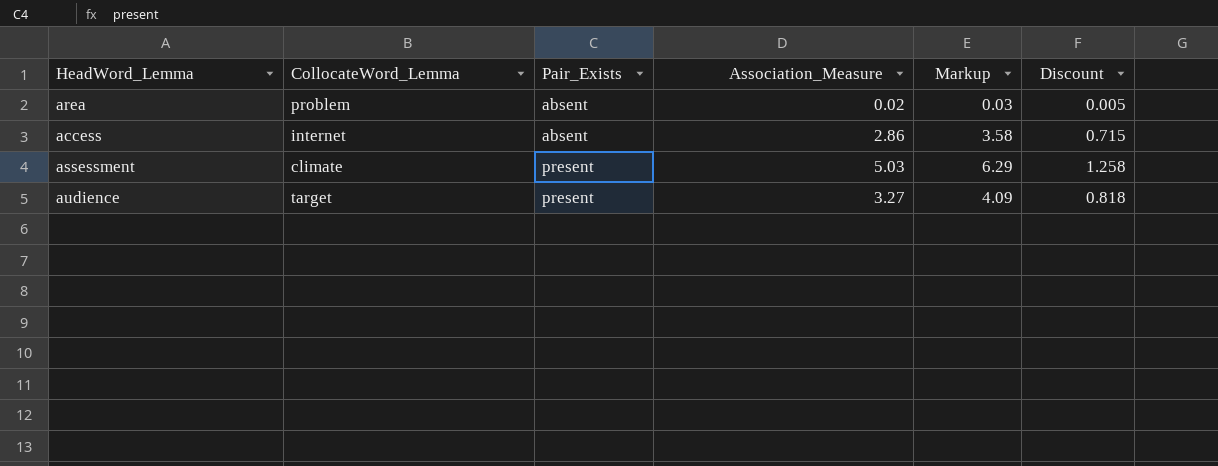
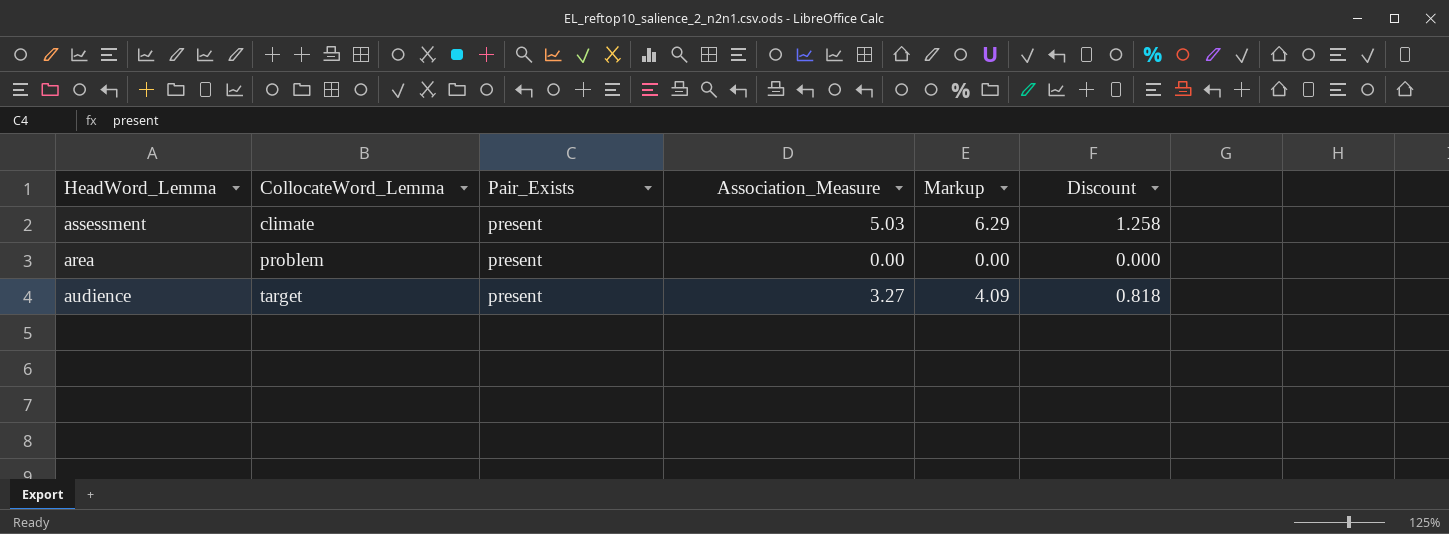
row order: Pair_Exists ascending -> CollocateWord_Lemma ascending
row access: internet | absent | 2.86 | 3.58 | 0.715 -> none
area | Pair_Exists: absent -> present
area | Association_Measure: 0.02 -> 0.00
area | Markup: 0.03 -> 0.00
area | Discount: 0.005 -> 0.000

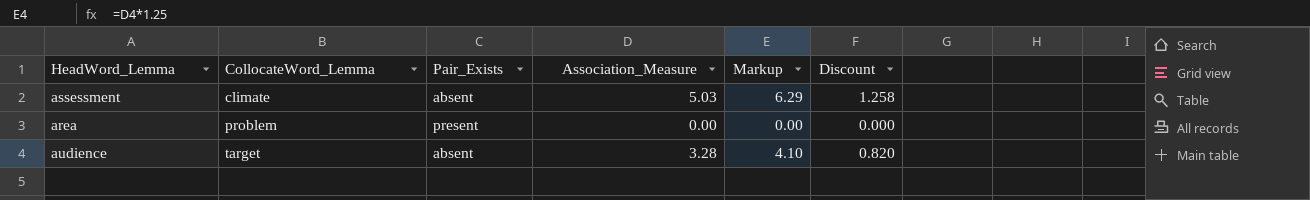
assessment | Pair_Exists: present -> absent
audience | Pair_Exists: present -> absent
audience | Association_Measure: 3.27 -> 3.28
audience | Markup: 4.09 -> 4.10
audience | Discount: 0.818 -> 0.820

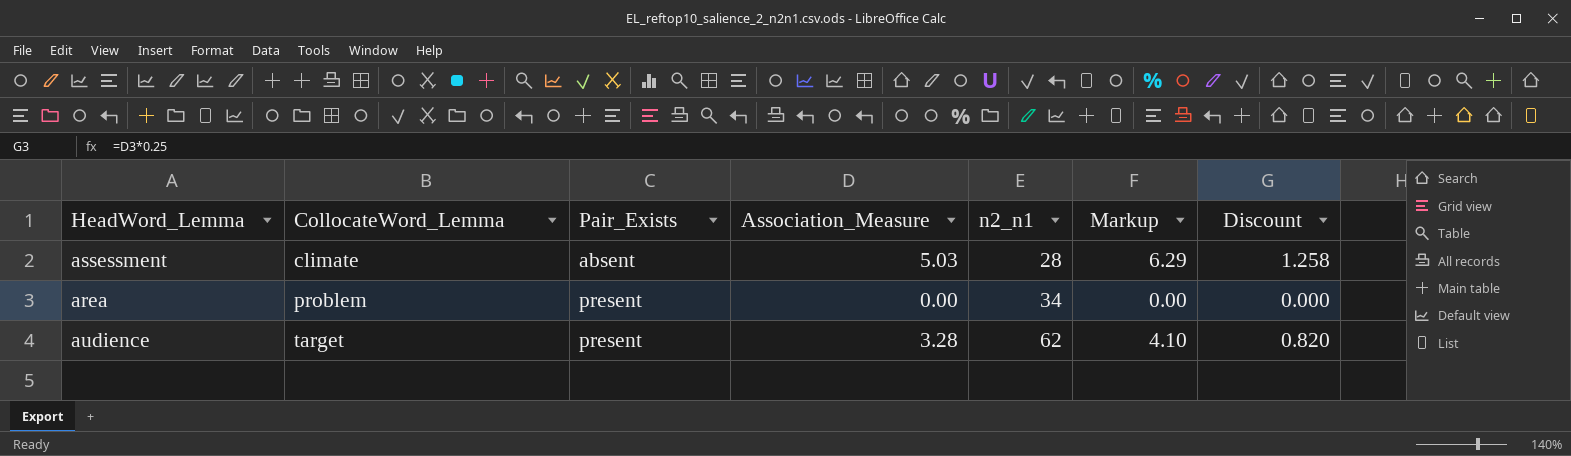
column n2_n1 | position: none -> 5
audience | Pair_Exists: absent -> present

